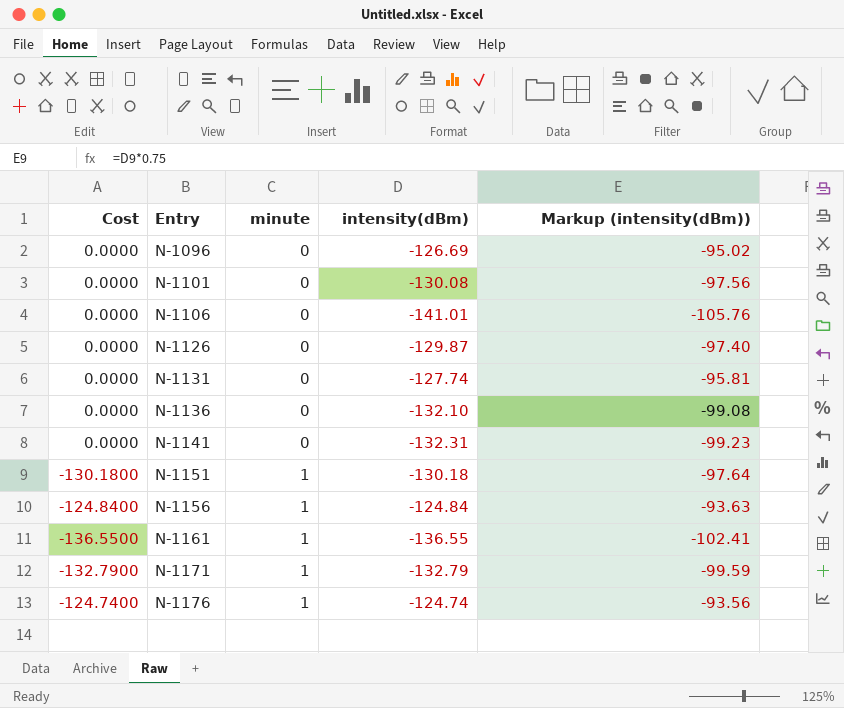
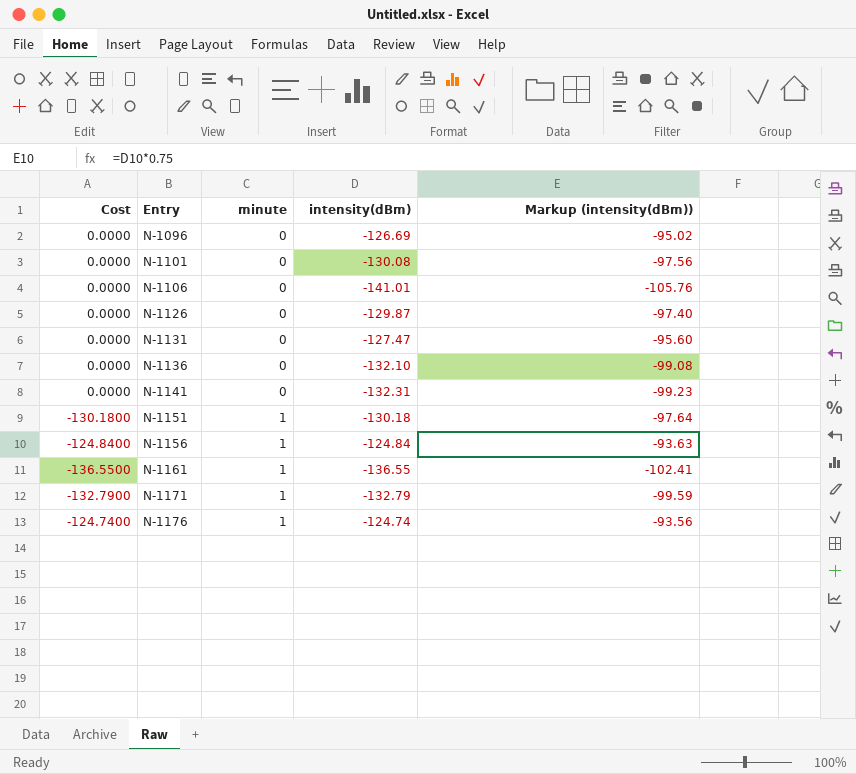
N-1131 | intensity(dBm): -127.74 -> -127.47
N-1131 | Markup (intensity(dBm)): -95.81 -> -95.60

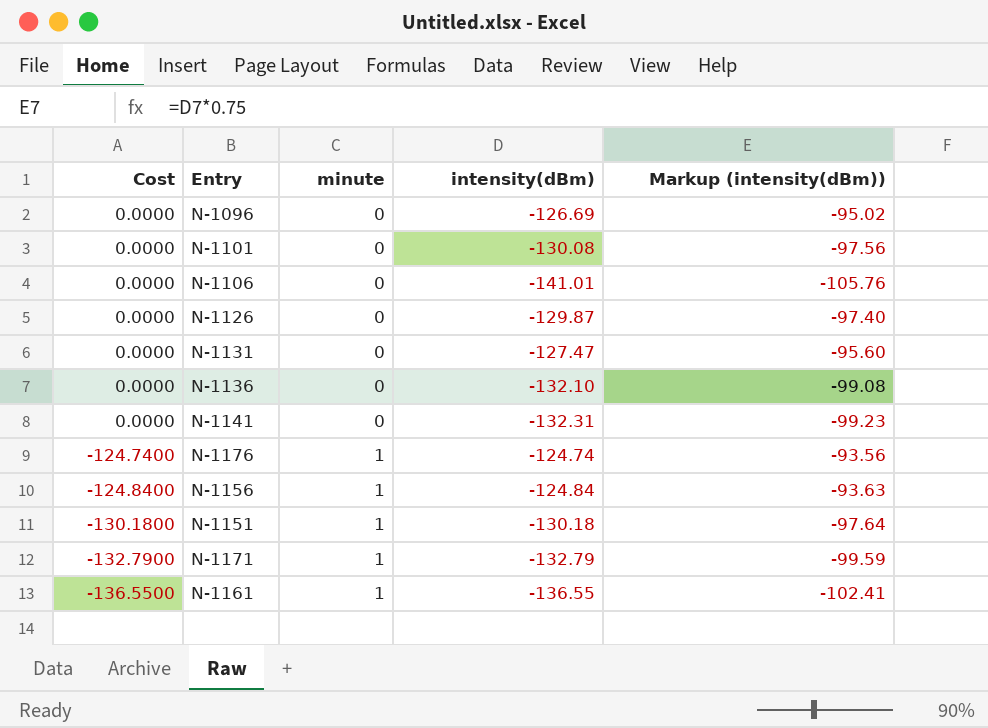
row order: Entry ascending -> Cost descending

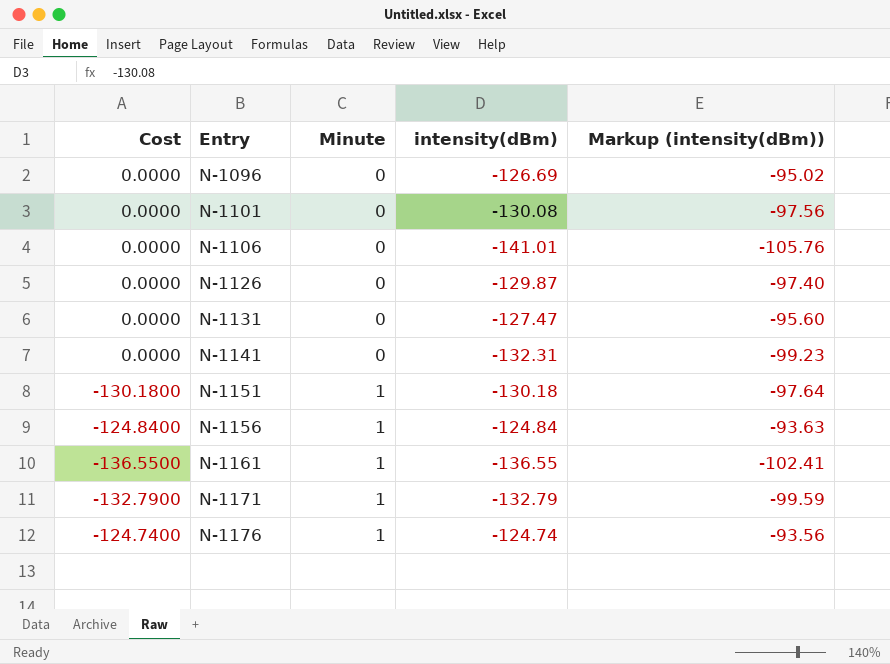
row order: Cost descending -> Entry ascending
column name: minute -> Minute
row N-1136: 0.0000 | 0 | -132.10 | -99.08 -> none

